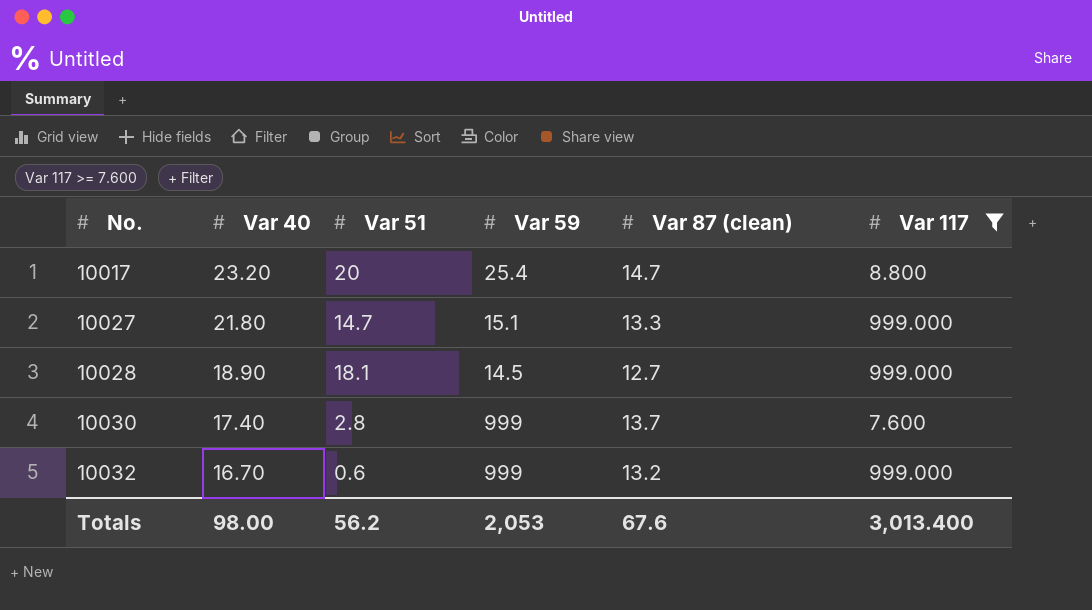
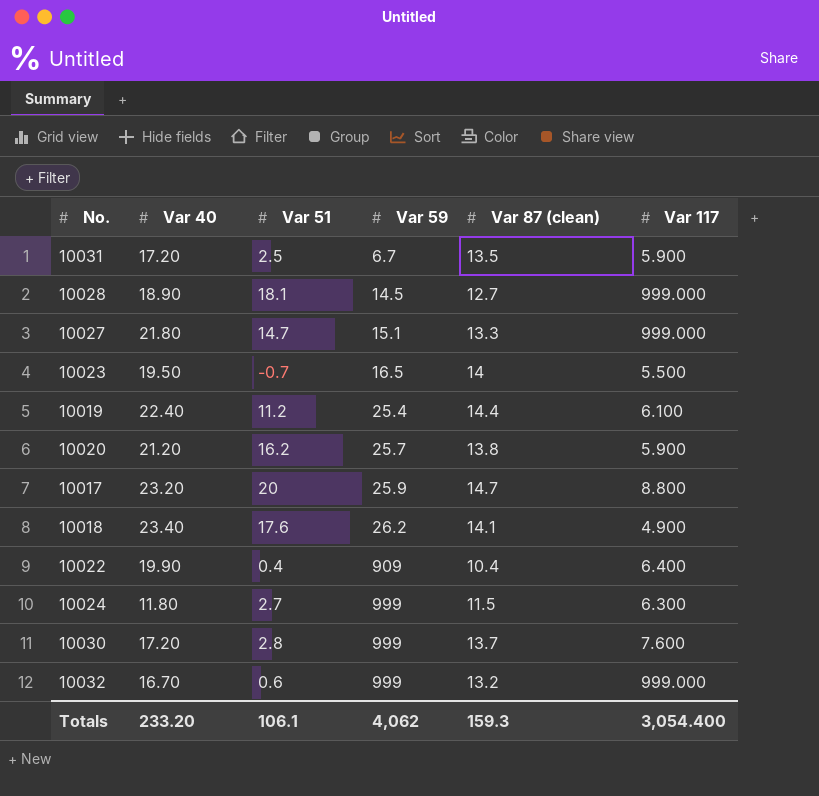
filter: Var 117 >= 7.600 -> none
row order: No. ascending -> Var 59 ascending
10017 | Var 59: 25.4 -> 25.9
10030 | Var 40: 17.40 -> 17.20
Totals | Var 40: 98.00 -> 233.20
Totals | Var 51: 56.2 -> 106.1
Totals | Var 59: 2,053 -> 4,062
Totals | Var 87 (clean): 67.6 -> 159.3
Totals | Var 117: 3,013.400 -> 3,054.400

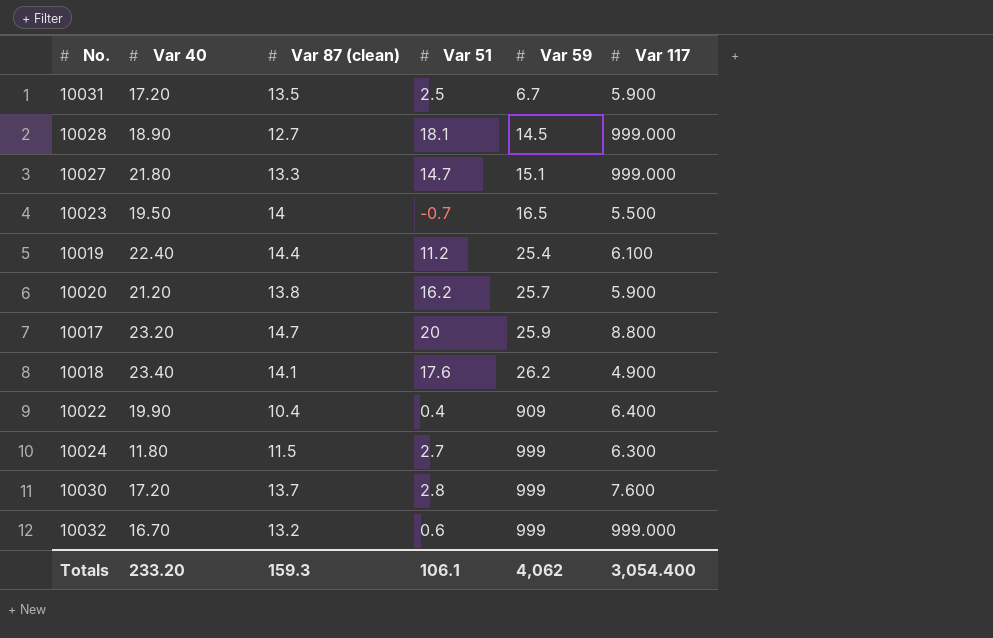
column Var 87 (clean) | position: 5 -> 3

